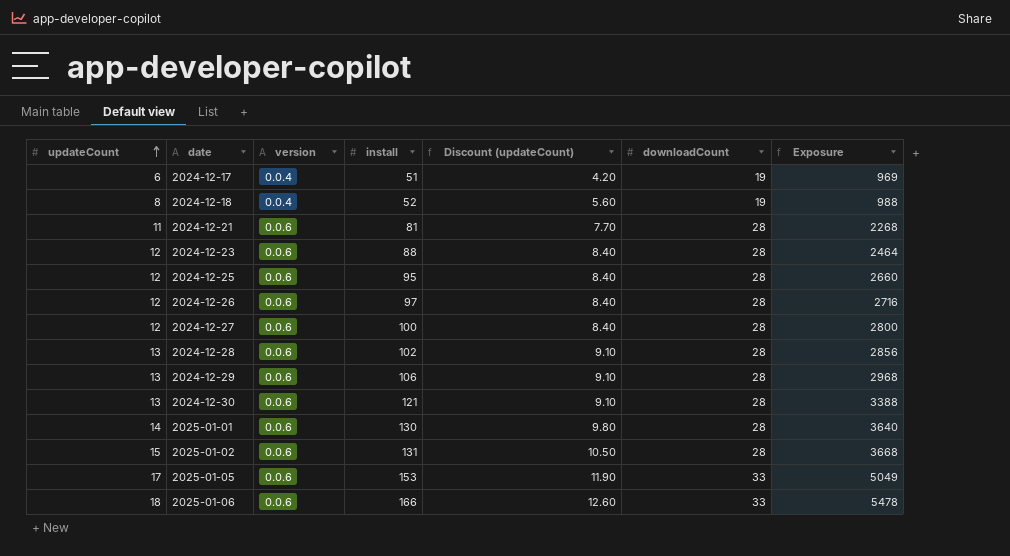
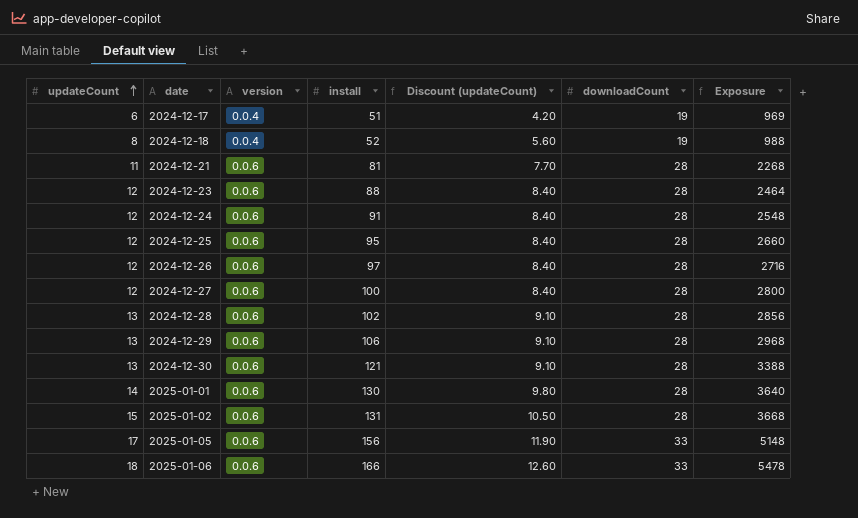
row 2024-12-24: none -> 12 | 0.0.6 | 91 | 8.40 | 28 | 2548
2025-01-05 | install: 153 -> 156
2025-01-05 | Exposure: 5049 -> 5148

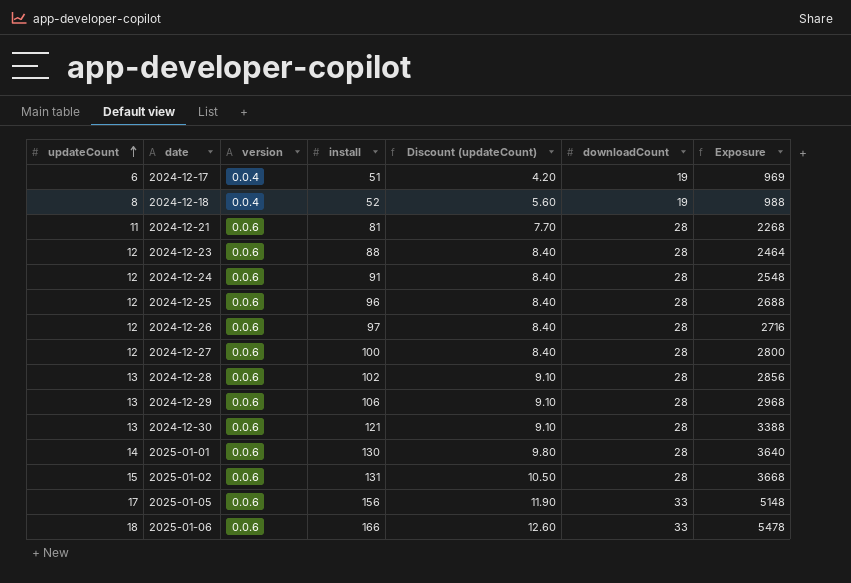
2024-12-25 | install: 95 -> 96
2024-12-25 | Exposure: 2660 -> 2688

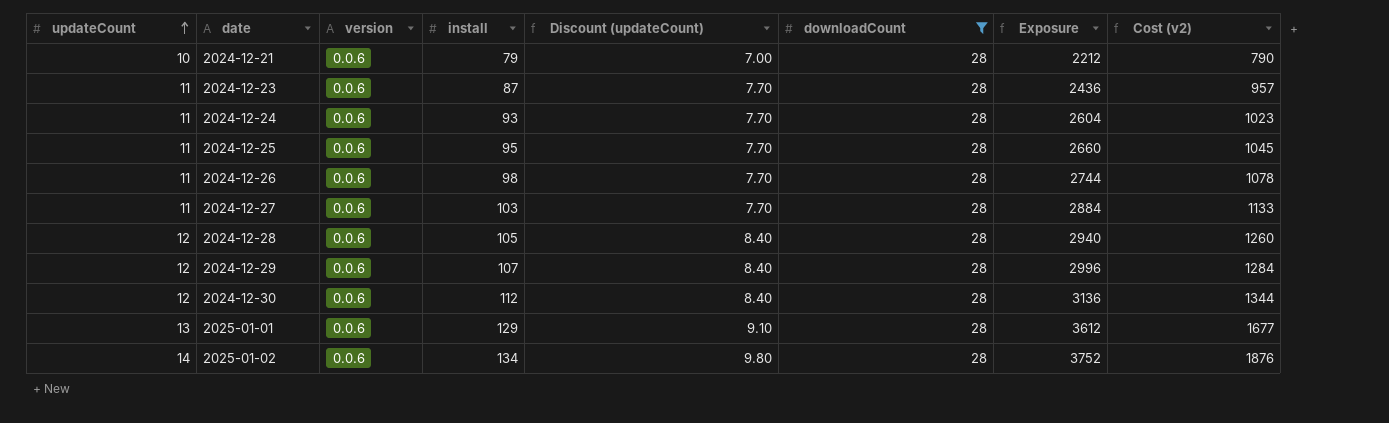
filter: none -> downloadCount = 28
column Cost (v2) | formula: none -> [updateCount] * [install]
2024-12-21 | updateCount: 11 -> 10
2024-12-21 | install: 81 -> 79
2024-12-21 | Discount (updateCount): 7.70 -> 7.00
2024-12-21 | Exposure: 2268 -> 2212
2024-12-23 | updateCount: 12 -> 11
2024-12-23 | install: 88 -> 87
2024-12-23 | Discount (updateCount): 8.40 -> 7.70
2024-12-23 | Exposure: 2464 -> 2436
2024-12-24 | updateCount: 12 -> 11
2024-12-24 | install: 91 -> 93
2024-12-24 | Discount (updateCount): 8.40 -> 7.70
2024-12-24 | Exposure: 2548 -> 2604
2024-12-25 | updateCount: 12 -> 11
2024-12-25 | install: 96 -> 95
2024-12-25 | Discount (updateCount): 8.40 -> 7.70
2024-12-25 | Exposure: 2688 -> 2660
2024-12-26 | updateCount: 12 -> 11
2024-12-26 | install: 97 -> 98
2024-12-26 | Discount (updateCount): 8.40 -> 7.70
2024-12-26 | Exposure: 2716 -> 2744
2024-12-27 | updateCount: 12 -> 11
2024-12-27 | install: 100 -> 103
2024-12-27 | Discount (updateCount): 8.40 -> 7.70
2024-12-27 | Exposure: 2800 -> 2884
2024-12-28 | updateCount: 13 -> 12
2024-12-28 | install: 102 -> 105
2024-12-28 | Discount (updateCount): 9.10 -> 8.40
2024-12-28 | Exposure: 2856 -> 2940
2024-12-29 | updateCount: 13 -> 12
2024-12-29 | install: 106 -> 107
2024-12-29 | Discount (updateCount): 9.10 -> 8.40
2024-12-29 | Exposure: 2968 -> 2996
2024-12-30 | updateCount: 13 -> 12
2024-12-30 | install: 121 -> 112
2024-12-30 | Discount (updateCount): 9.10 -> 8.40
2024-12-30 | Exposure: 3388 -> 3136
2025-01-01 | updateCount: 14 -> 13
2025-01-01 | install: 130 -> 129
2025-01-01 | Discount (updateCount): 9.80 -> 9.10
2025-01-01 | Exposure: 3640 -> 3612
2025-01-02 | updateCount: 15 -> 14
2025-01-02 | install: 131 -> 134
2025-01-02 | Discount (updateCount): 10.50 -> 9.80
2025-01-02 | Exposure: 3668 -> 3752

